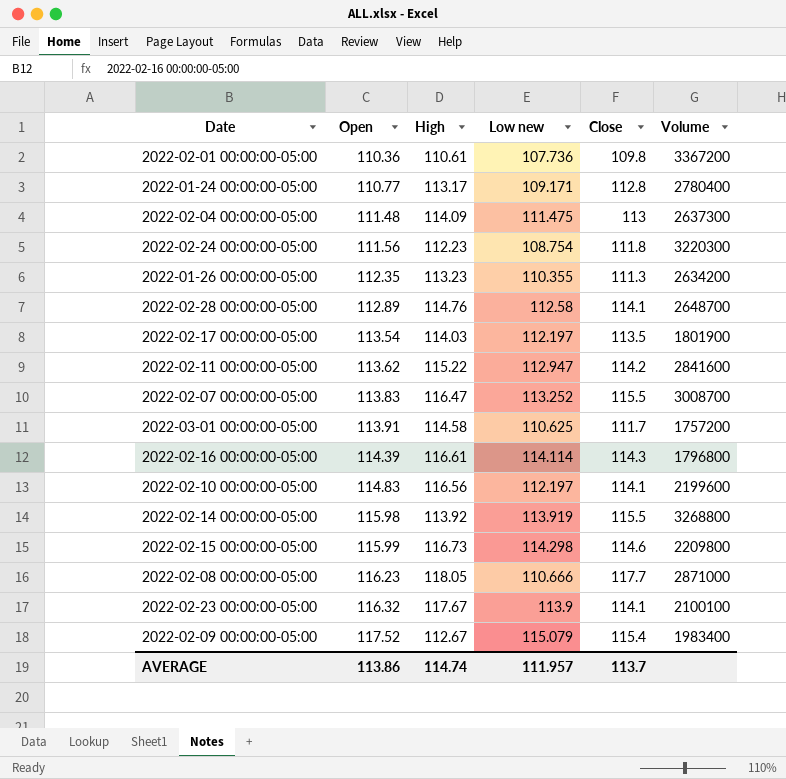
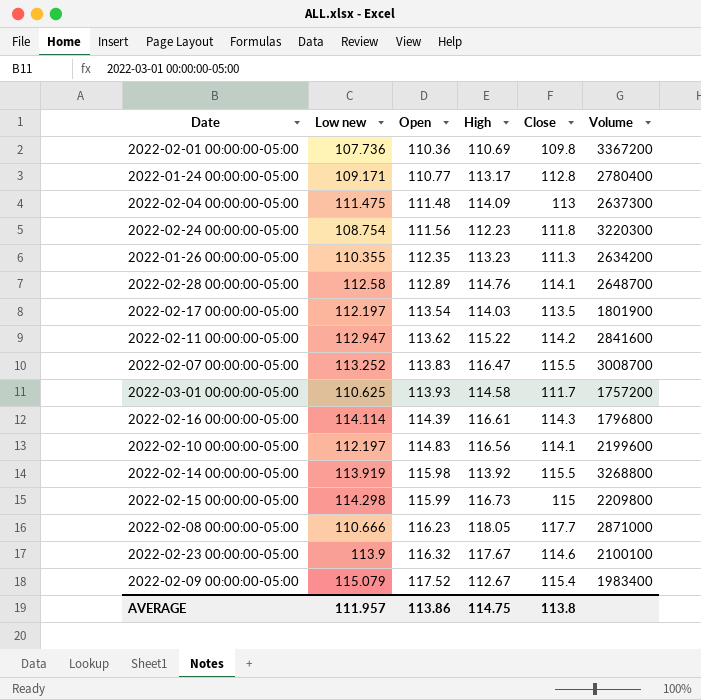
column Low new | position: 4 -> 2
2022-02-01 00:00:00-05:00 | High: 110.61 -> 110.69
2022-03-01 00:00:00-05:00 | Open: 113.91 -> 113.93
2022-02-15 00:00:00-05:00 | Close: 114.6 -> 115
2022-02-23 00:00:00-05:00 | Close: 114.1 -> 114.6
AVERAGE | High: 114.74 -> 114.75
AVERAGE | Close: 113.7 -> 113.8

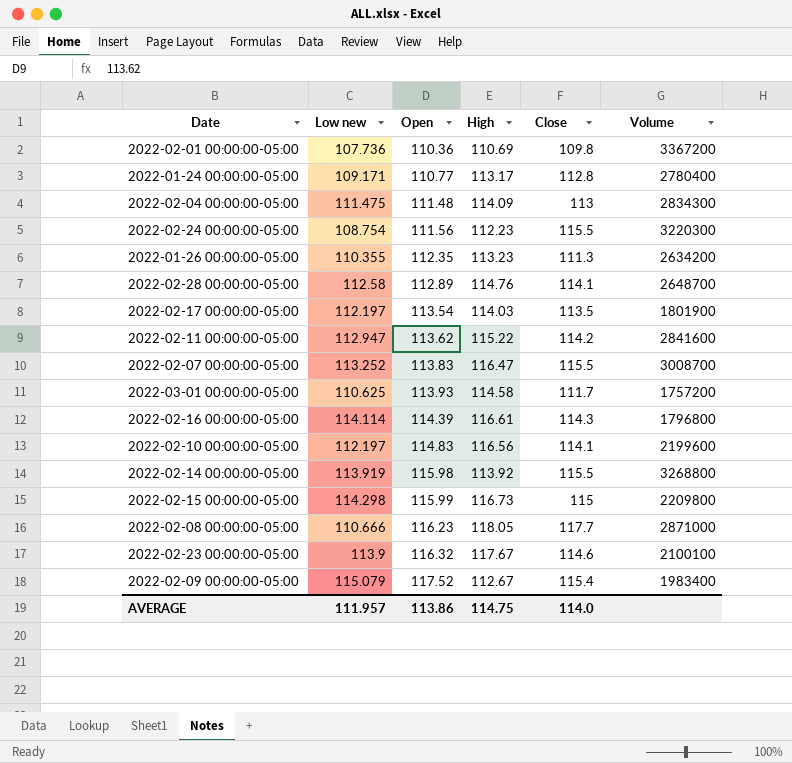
2022-02-04 00:00:00-05:00 | Volume: 2637300 -> 2834300
2022-02-24 00:00:00-05:00 | Close: 111.8 -> 115.5
AVERAGE | Close: 113.8 -> 114.0

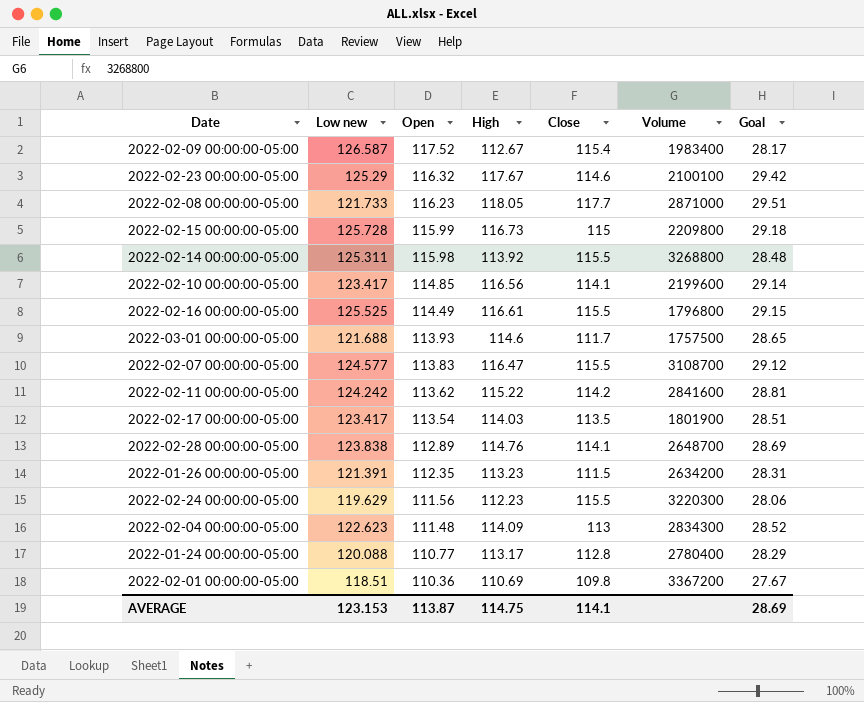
row order: Open ascending -> Open descending
column Goal | formula: none -> [High] * 0.25
2022-02-09 00:00:00-05:00 | Low new: 115.079 -> 126.587
2022-02-23 00:00:00-05:00 | Low new: 113.9 -> 125.29
2022-02-08 00:00:00-05:00 | Low new: 110.666 -> 121.733
2022-02-15 00:00:00-05:00 | Low new: 114.298 -> 125.728
2022-02-14 00:00:00-05:00 | Low new: 113.919 -> 125.311
2022-02-10 00:00:00-05:00 | Low new: 112.197 -> 123.417
2022-02-10 00:00:00-05:00 | Open: 114.83 -> 114.85
2022-02-16 00:00:00-05:00 | Low new: 114.114 -> 125.525
2022-02-16 00:00:00-05:00 | Open: 114.39 -> 114.49
2022-02-16 00:00:00-05:00 | Close: 114.3 -> 115.5
2022-03-01 00:00:00-05:00 | Low new: 110.625 -> 121.688
2022-03-01 00:00:00-05:00 | High: 114.58 -> 114.6
2022-03-01 00:00:00-05:00 | Volume: 1757200 -> 1757500
2022-02-07 00:00:00-05:00 | Low new: 113.252 -> 124.577
2022-02-07 00:00:00-05:00 | Volume: 3008700 -> 3108700
2022-02-11 00:00:00-05:00 | Low new: 112.947 -> 124.242
2022-02-17 00:00:00-05:00 | Low new: 112.197 -> 123.417
2022-02-28 00:00:00-05:00 | Low new: 112.58 -> 123.838
2022-01-26 00:00:00-05:00 | Low new: 110.355 -> 121.391
2022-01-26 00:00:00-05:00 | Close: 111.3 -> 111.5
2022-02-24 00:00:00-05:00 | Low new: 108.754 -> 119.629
2022-02-04 00:00:00-05:00 | Low new: 111.475 -> 122.623
2022-01-24 00:00:00-05:00 | Low new: 109.171 -> 120.088
2022-02-01 00:00:00-05:00 | Low new: 107.736 -> 118.51
AVERAGE | Low new: 111.957 -> 123.153
AVERAGE | Open: 113.86 -> 113.87
AVERAGE | Close: 114.0 -> 114.1

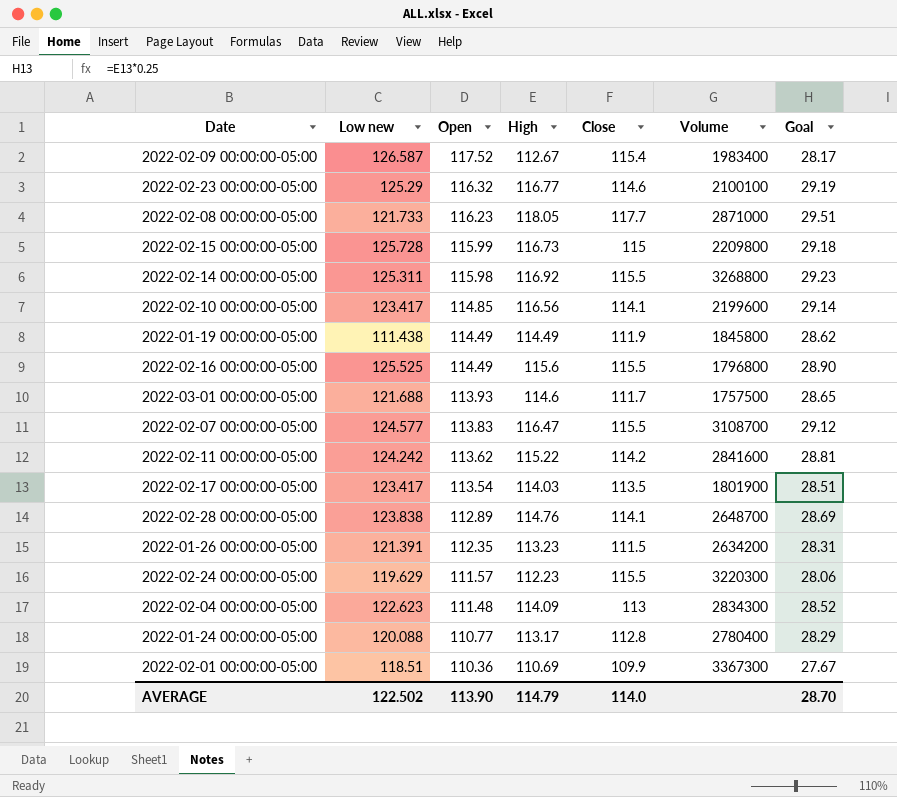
2022-02-23 00:00:00-05:00 | High: 117.67 -> 116.77
2022-02-23 00:00:00-05:00 | Goal: 29.42 -> 29.19
2022-02-14 00:00:00-05:00 | High: 113.92 -> 116.92
2022-02-14 00:00:00-05:00 | Goal: 28.48 -> 29.23
row 2022-01-19 00:00:00-05:00: none -> 111.438 | 114.49 | 114.49 | 111.9 | 1845800 | 28.62
2022-02-16 00:00:00-05:00 | High: 116.61 -> 115.6
2022-02-16 00:00:00-05:00 | Goal: 29.15 -> 28.90
2022-02-24 00:00:00-05:00 | Open: 111.56 -> 111.57
2022-02-01 00:00:00-05:00 | Close: 109.8 -> 109.9
2022-02-01 00:00:00-05:00 | Volume: 3367200 -> 3367300
AVERAGE | Low new: 123.153 -> 122.502
AVERAGE | Open: 113.87 -> 113.90
AVERAGE | High: 114.75 -> 114.79
AVERAGE | Close: 114.1 -> 114.0
AVERAGE | Goal: 28.69 -> 28.70

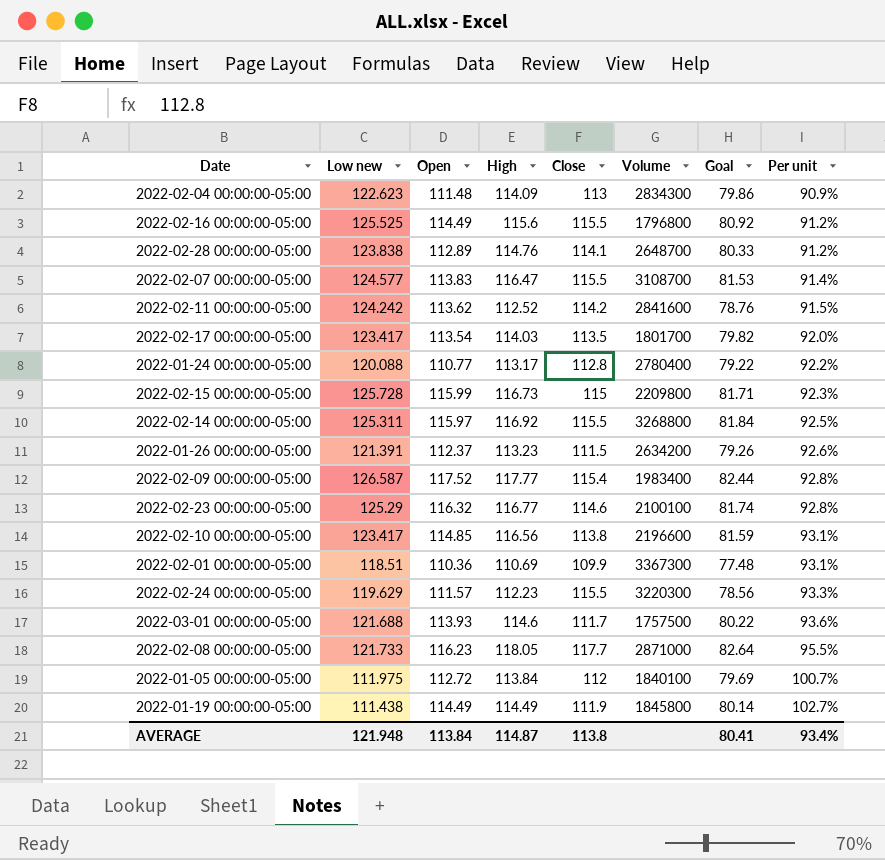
row order: Open descending -> Per unit ascending
column Goal | formula: [High] * 0.25 -> [High] * 0.7
column Per unit | formula: none -> [Open] / [Low new]
2022-02-11 00:00:00-05:00 | High: 115.22 -> 112.52
2022-02-17 00:00:00-05:00 | Volume: 1801900 -> 1801700
2022-02-14 00:00:00-05:00 | Open: 115.98 -> 115.97
2022-01-26 00:00:00-05:00 | Open: 112.35 -> 112.37
2022-02-09 00:00:00-05:00 | High: 112.67 -> 117.77
2022-02-10 00:00:00-05:00 | Close: 114.1 -> 113.8
2022-02-10 00:00:00-05:00 | Volume: 2199600 -> 2196600
row 2022-01-05 00:00:00-05:00: none -> 111.975 | 112.72 | 113.84 | 112 | 1840100 | 79.69 | 100.7%
AVERAGE | Low new: 122.502 -> 121.948
AVERAGE | Open: 113.90 -> 113.84
AVERAGE | High: 114.79 -> 114.87
AVERAGE | Close: 114.0 -> 113.8
AVERAGE | Goal: 28.70 -> 80.41

